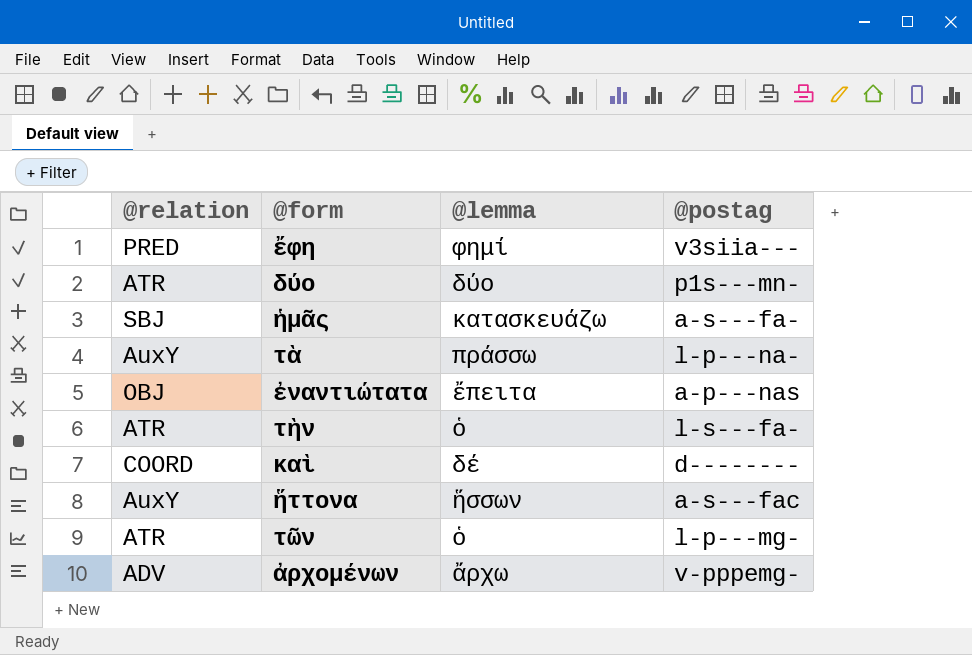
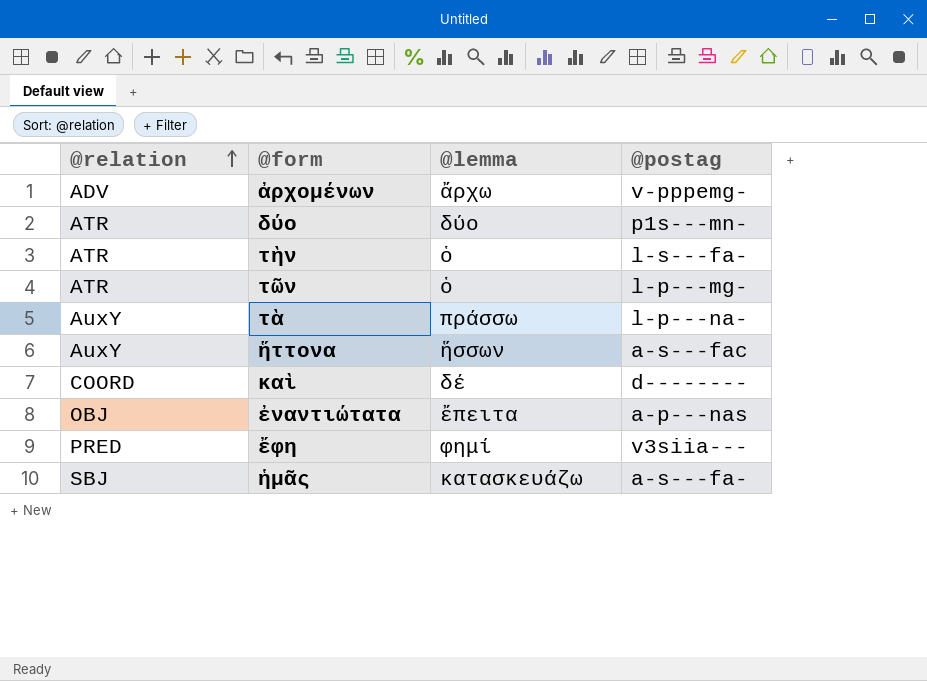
row order: none -> @relation ascending

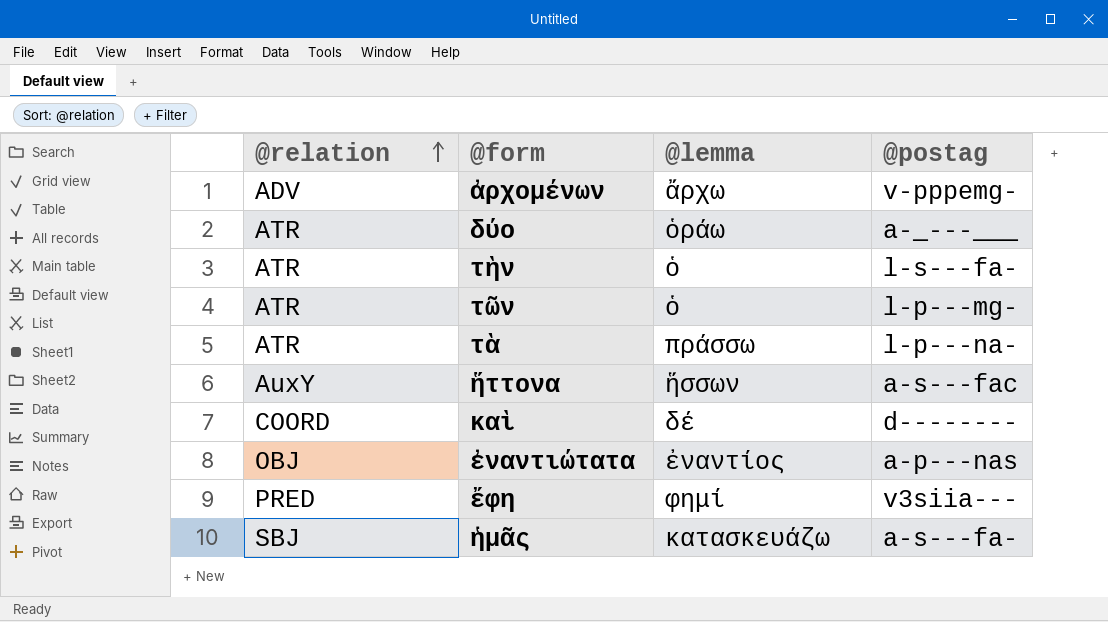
δύο | @lemma: δύο -> ὁράω
δύο | @postag: p1s---mn- -> a-_---___
τὰ | @relation: AuxY -> ATR
ἐναντιώτατα | @lemma: ἔπειτα -> ἐναντίος

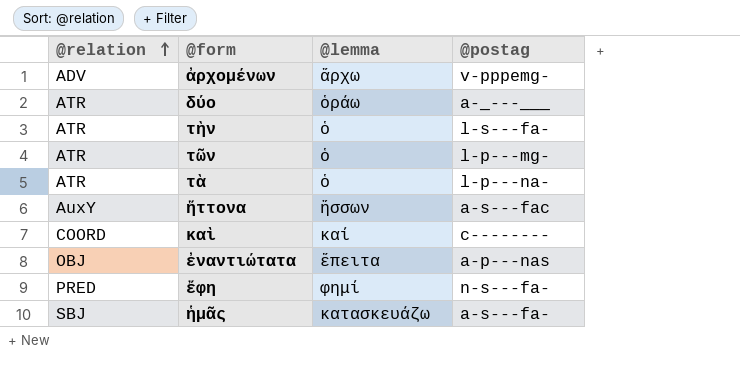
τὰ | @lemma: πράσσω -> ὁ
καὶ | @lemma: δέ -> καί
καὶ | @postag: d-------- -> c--------
ἐναντιώτατα | @lemma: ἐναντίος -> ἔπειτα
ἔφη | @postag: v3siia--- -> n-s---fa-

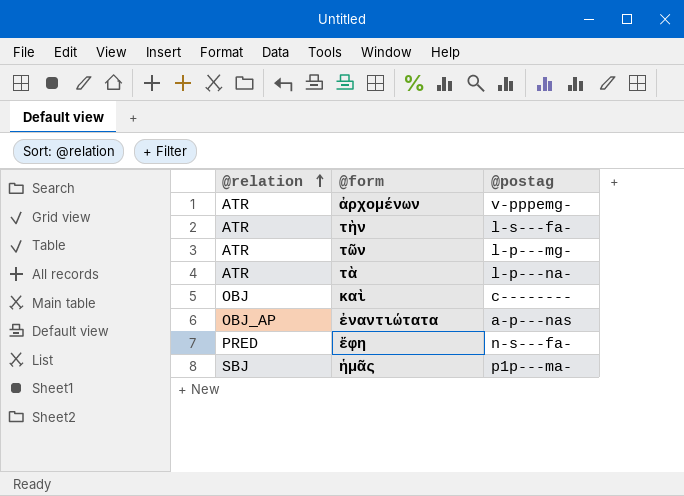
column @lemma | position: 3 -> none
row δύο: ATR | ὁράω | a-_---___ -> none
row ἥττονα: AuxY | ἥσσων | a-s---fac -> none
ἀρχομένων | @relation: ADV -> ATR
καὶ | @relation: COORD -> OBJ
ἐναντιώτατα | @relation: OBJ -> OBJ_AP
ἡμᾶς | @postag: a-s---fa- -> p1p---ma-

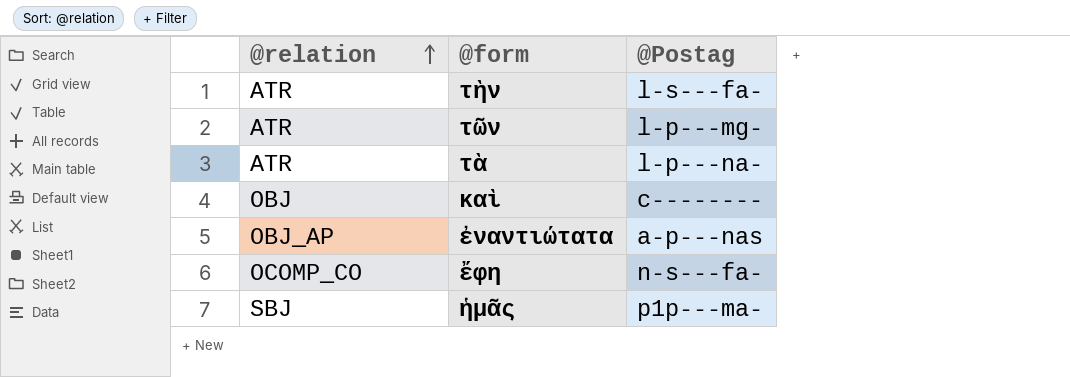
column name: @postag -> @Postag
row ἀρχομένων: ATR | v-pppemg- -> none
ἔφη | @relation: PRED -> OCOMP_CO

